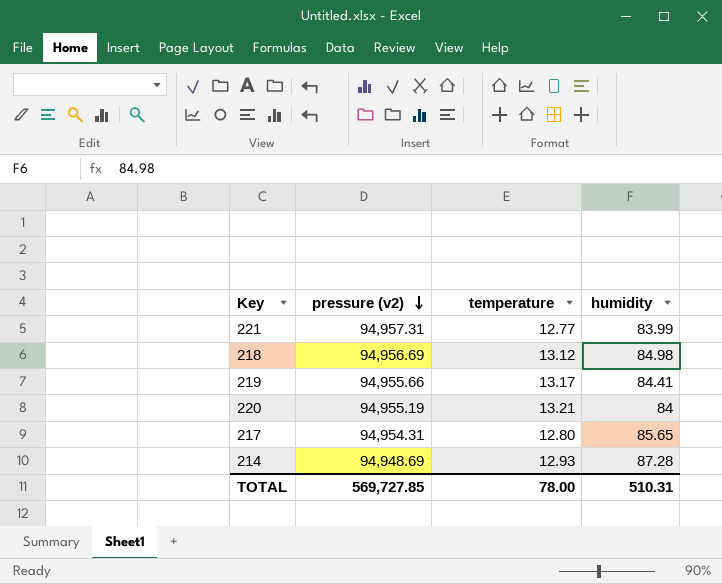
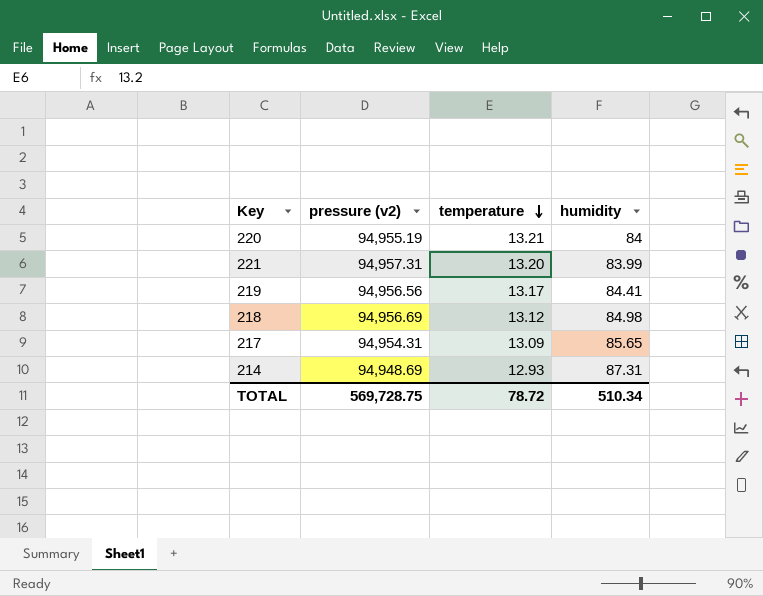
row order: pressure (v2) descending -> temperature descending
221 | temperature: 12.77 -> 13.20
219 | pressure (v2): 94,955.66 -> 94,956.56
217 | temperature: 12.80 -> 13.09
214 | humidity: 87.28 -> 87.31
TOTAL | pressure (v2): 569,727.85 -> 569,728.75
TOTAL | temperature: 78.00 -> 78.72
TOTAL | humidity: 510.31 -> 510.34

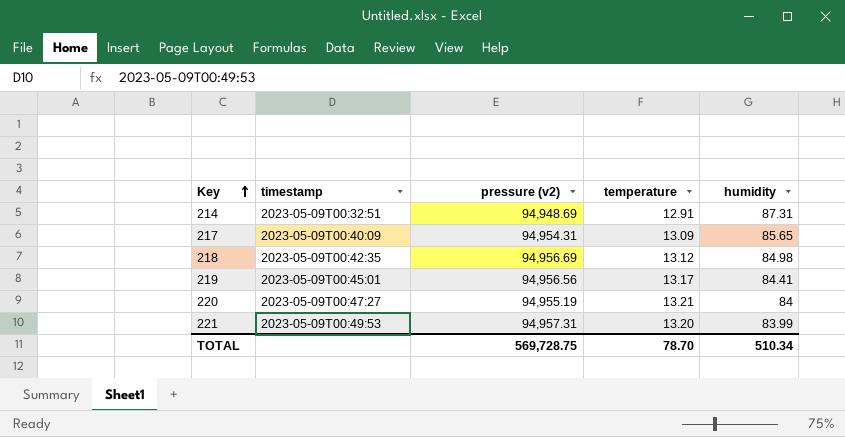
row order: temperature descending -> Key ascending
column timestamp | position: none -> 2
214 | temperature: 12.93 -> 12.91
TOTAL | temperature: 78.72 -> 78.70

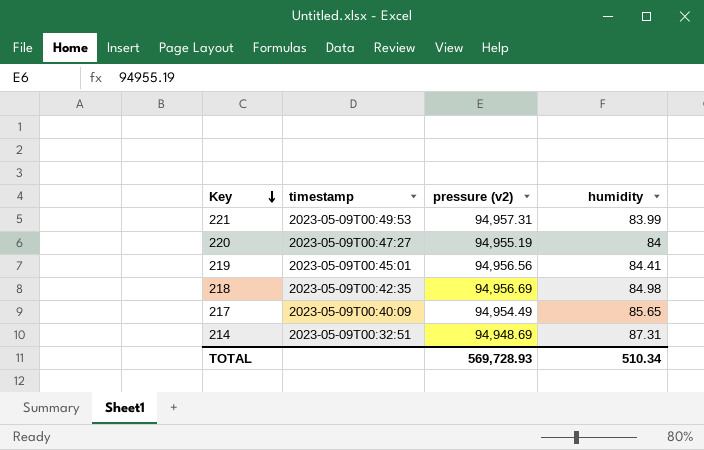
row order: Key ascending -> Key descending
column temperature | position: 4 -> none
217 | pressure (v2): 94,954.31 -> 94,954.49
TOTAL | pressure (v2): 569,728.75 -> 569,728.93

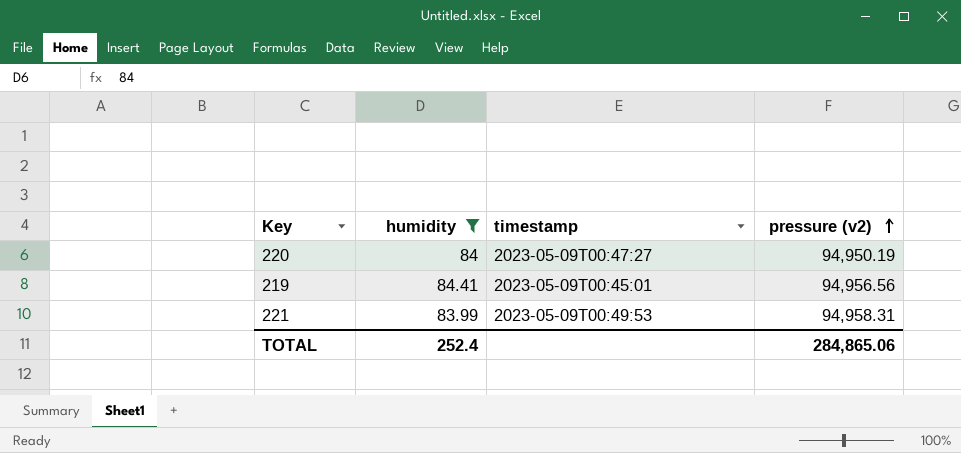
filter: none -> humidity <= 84.41
row order: Key descending -> pressure (v2) ascending
column humidity | position: 4 -> 2
220 | pressure (v2): 94,955.19 -> 94,950.19
221 | pressure (v2): 94,957.31 -> 94,958.31
TOTAL | humidity: 510.34 -> 252.4
TOTAL | pressure (v2): 569,728.93 -> 284,865.06

